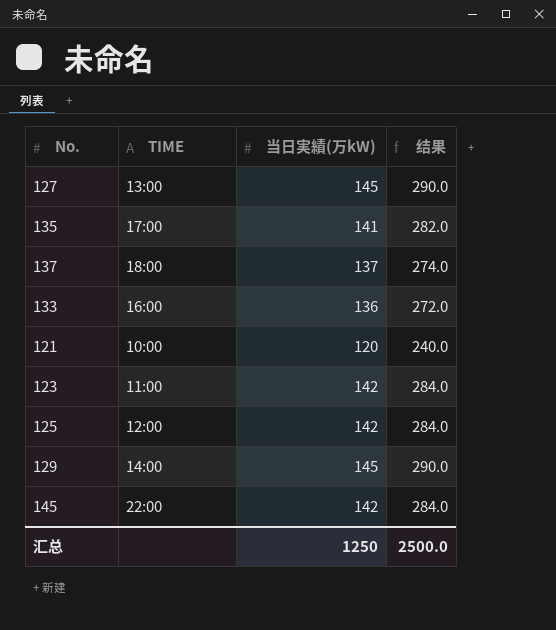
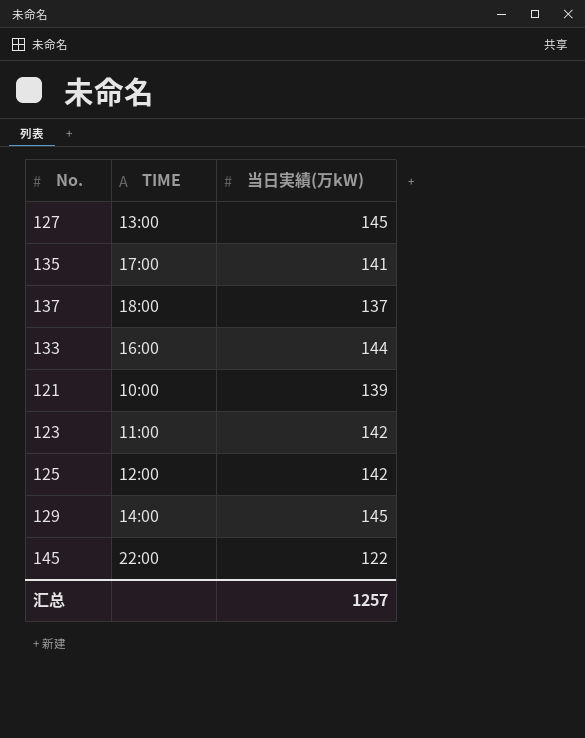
column 结果 | formula: [当日実績(万kW)] * 2 -> none
133 | 当日実績(万kW): 136 -> 144
121 | 当日実績(万kW): 120 -> 139
145 | 当日実績(万kW): 142 -> 122
汇总 | 当日実績(万kW): 1250 -> 1257

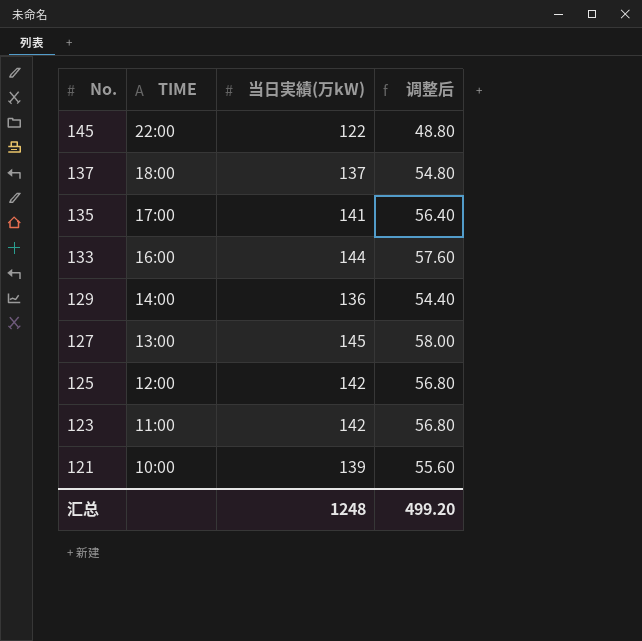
row order: none -> No. descending
column 调整后 | formula: none -> [当日実績(万kW)] * 0.4
129 | 当日実績(万kW): 145 -> 136
汇总 | 当日実績(万kW): 1257 -> 1248

